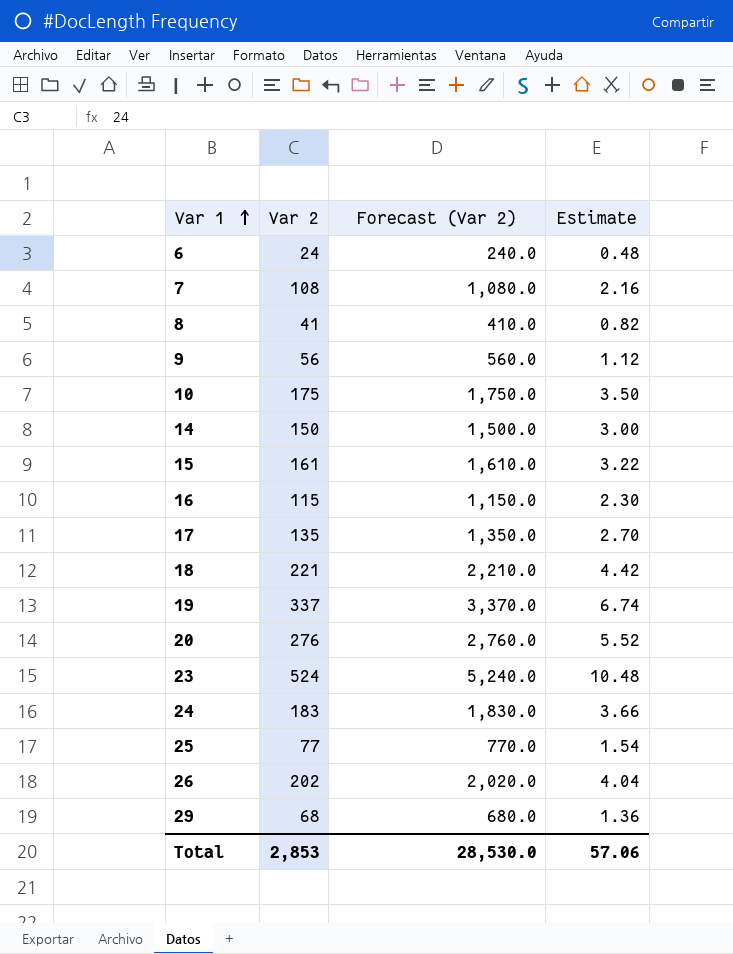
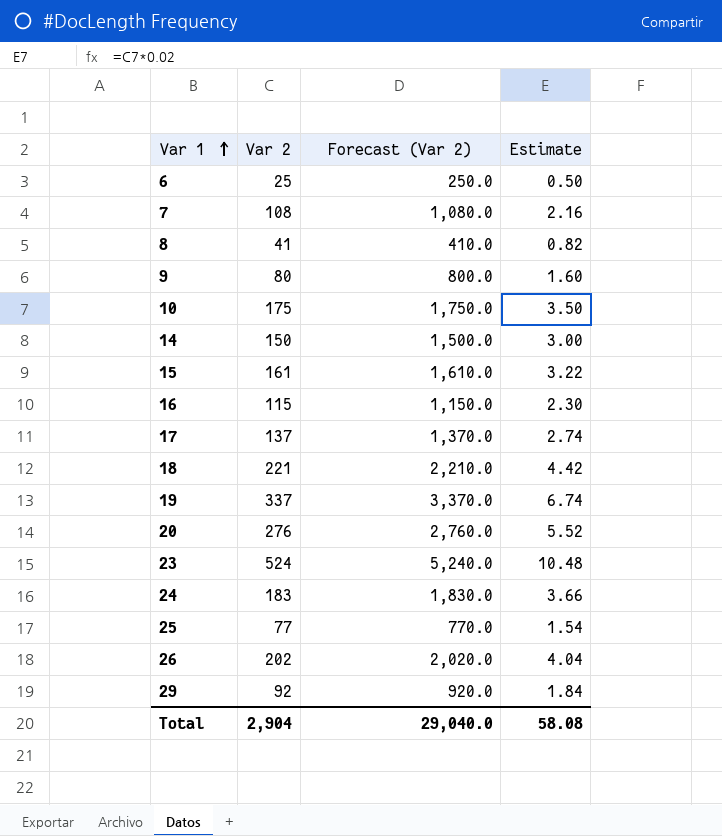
6 | Var 2: 24 -> 25
6 | Forecast (Var 2): 240.0 -> 250.0
6 | Estimate: 0.48 -> 0.50
9 | Var 2: 56 -> 80
9 | Forecast (Var 2): 560.0 -> 800.0
9 | Estimate: 1.12 -> 1.60
17 | Var 2: 135 -> 137
17 | Forecast (Var 2): 1,350.0 -> 1,370.0
17 | Estimate: 2.70 -> 2.74
29 | Var 2: 68 -> 92
29 | Forecast (Var 2): 680.0 -> 920.0
29 | Estimate: 1.36 -> 1.84
Total | Var 2: 2,853 -> 2,904
Total | Forecast (Var 2): 28,530.0 -> 29,040.0
Total | Estimate: 57.06 -> 58.08

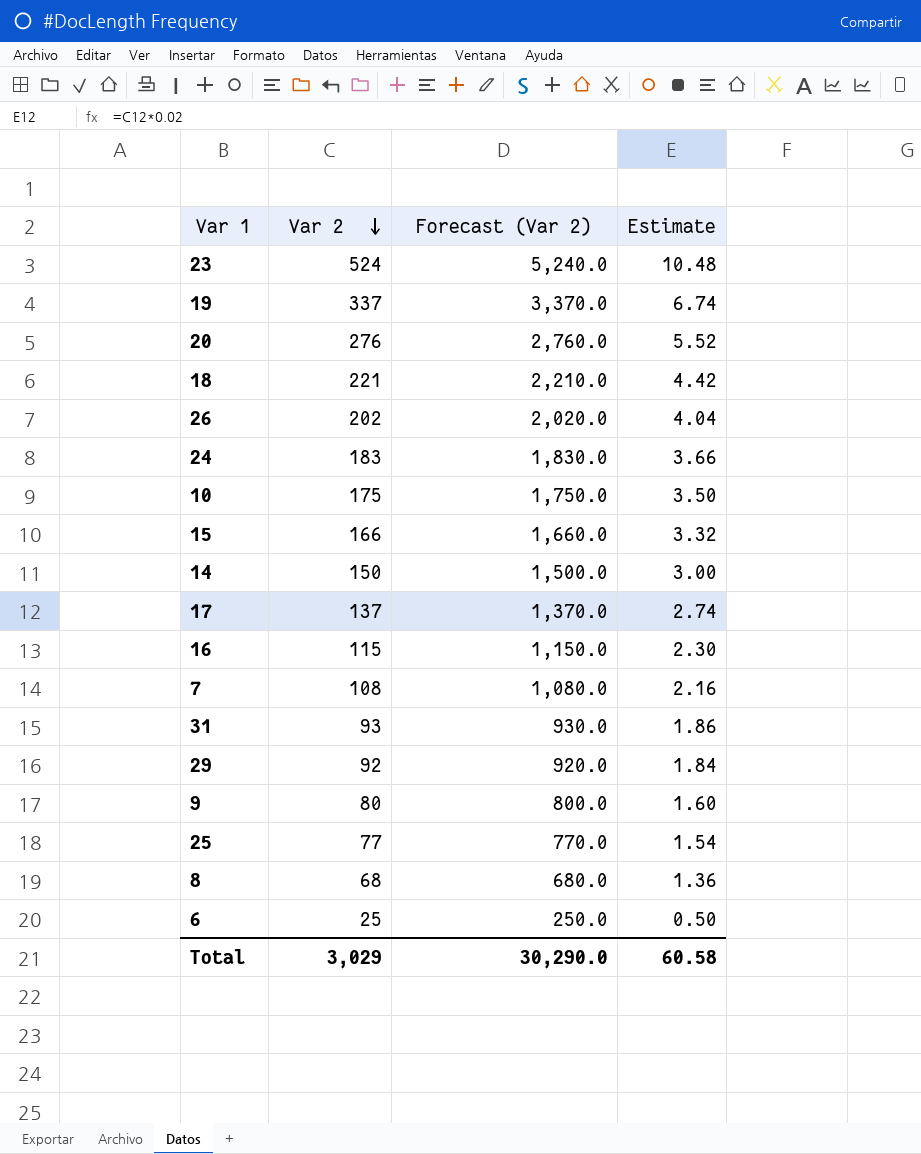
row order: Var 1 ascending -> Var 2 descending
15 | Var 2: 161 -> 166
15 | Forecast (Var 2): 1,610.0 -> 1,660.0
15 | Estimate: 3.22 -> 3.32
row 31: none -> 93 | 930.0 | 1.86
8 | Var 2: 41 -> 68
8 | Forecast (Var 2): 410.0 -> 680.0
8 | Estimate: 0.82 -> 1.36
Total | Var 2: 2,904 -> 3,029
Total | Forecast (Var 2): 29,040.0 -> 30,290.0
Total | Estimate: 58.08 -> 60.58

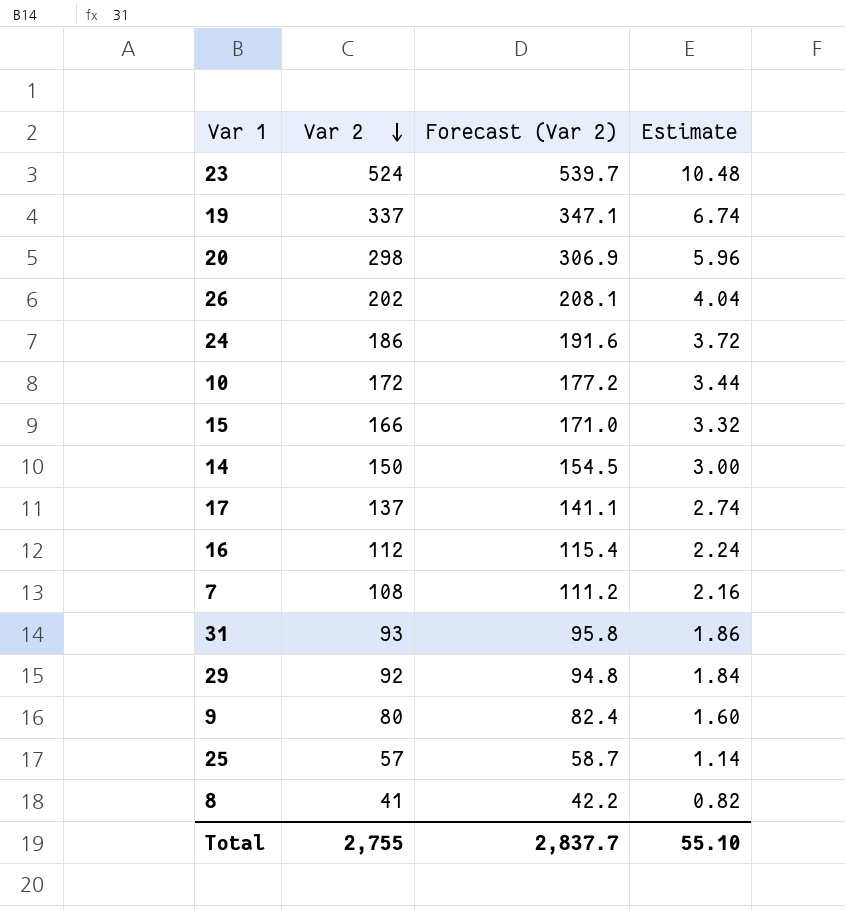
column Forecast (Var 2) | formula: [Var 2] * 10 -> [Var 2] * 1.03
row 18: 221 | 2,210.0 | 4.42 -> none
row 6: 25 | 250.0 | 0.50 -> none
20 | Var 2: 276 -> 298
20 | Estimate: 5.52 -> 5.96
24 | Var 2: 183 -> 186
24 | Estimate: 3.66 -> 3.72
10 | Var 2: 175 -> 172
10 | Estimate: 3.50 -> 3.44
16 | Var 2: 115 -> 112
16 | Estimate: 2.30 -> 2.24
25 | Var 2: 77 -> 57
25 | Estimate: 1.54 -> 1.14
8 | Var 2: 68 -> 41
8 | Estimate: 1.36 -> 0.82
Total | Var 2: 3,029 -> 2,755
Total | Forecast (Var 2): 30,290.0 -> 2,837.7
Total | Estimate: 60.58 -> 55.10

